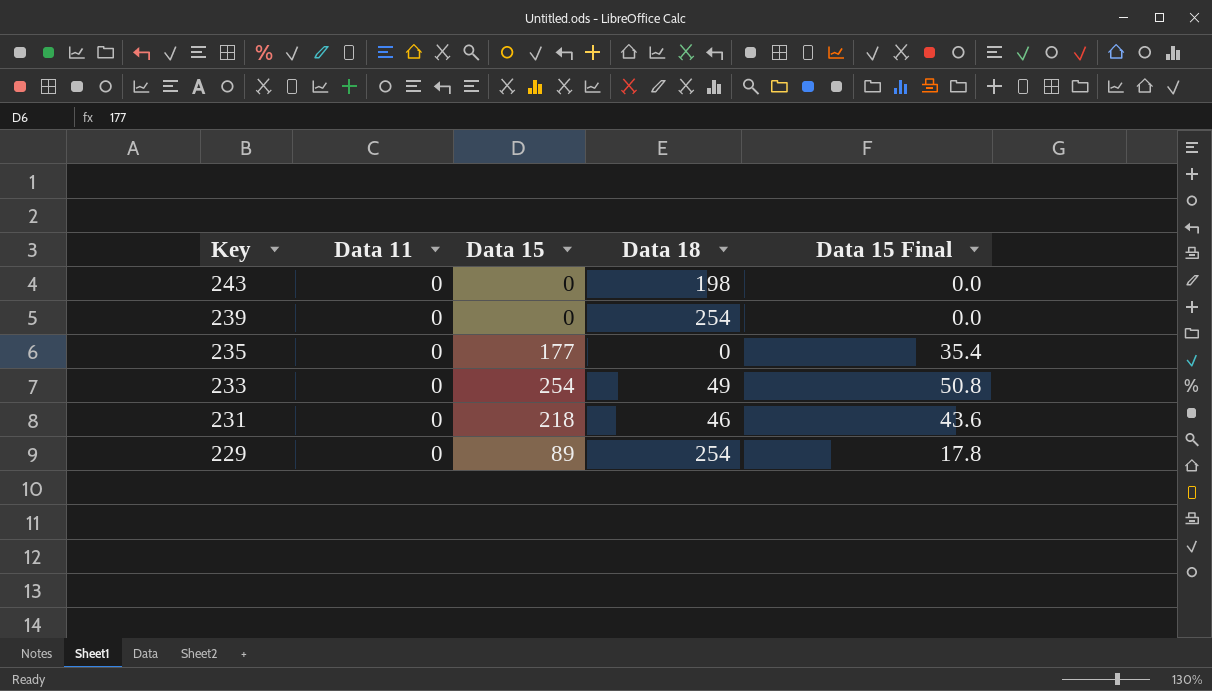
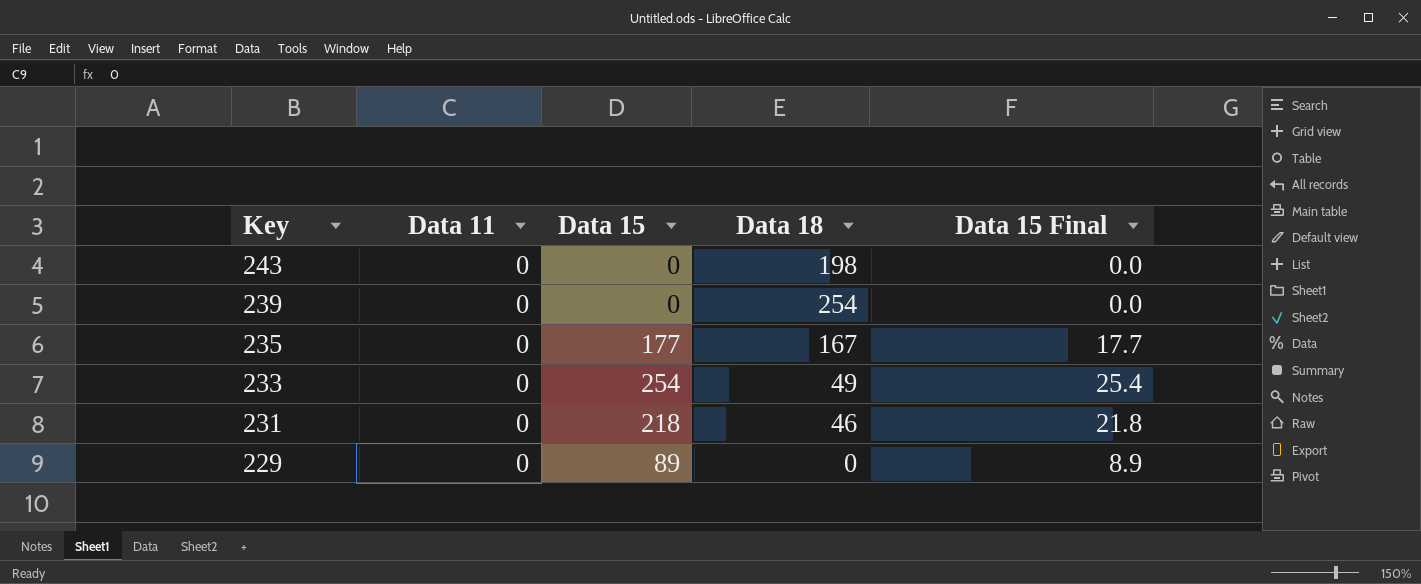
column Data 15 Final | formula: [Data 15] * 0.2 -> [Data 15] * 0.1
235 | Data 18: 0 -> 167
229 | Data 18: 254 -> 0

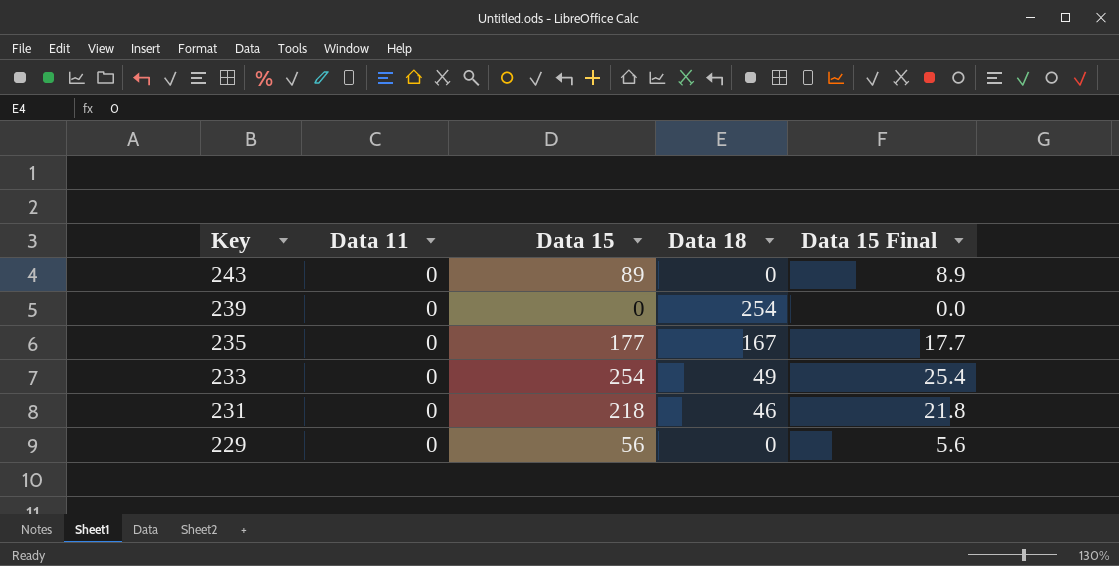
243 | Data 15: 0 -> 89
243 | Data 18: 198 -> 0
243 | Data 15 Final: 0.0 -> 8.9
229 | Data 15: 89 -> 56
229 | Data 15 Final: 8.9 -> 5.6

